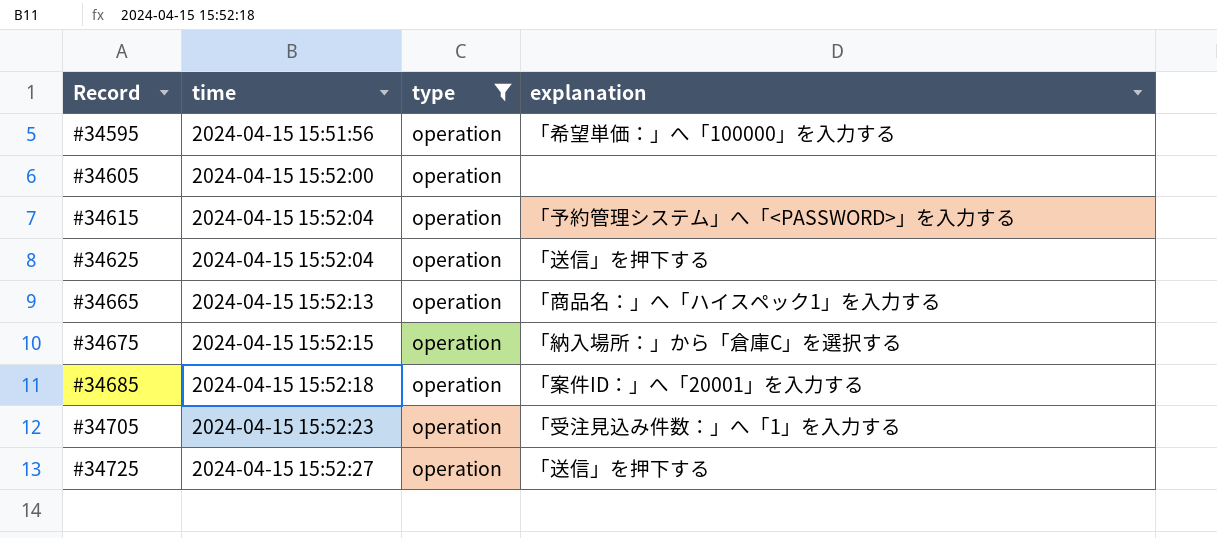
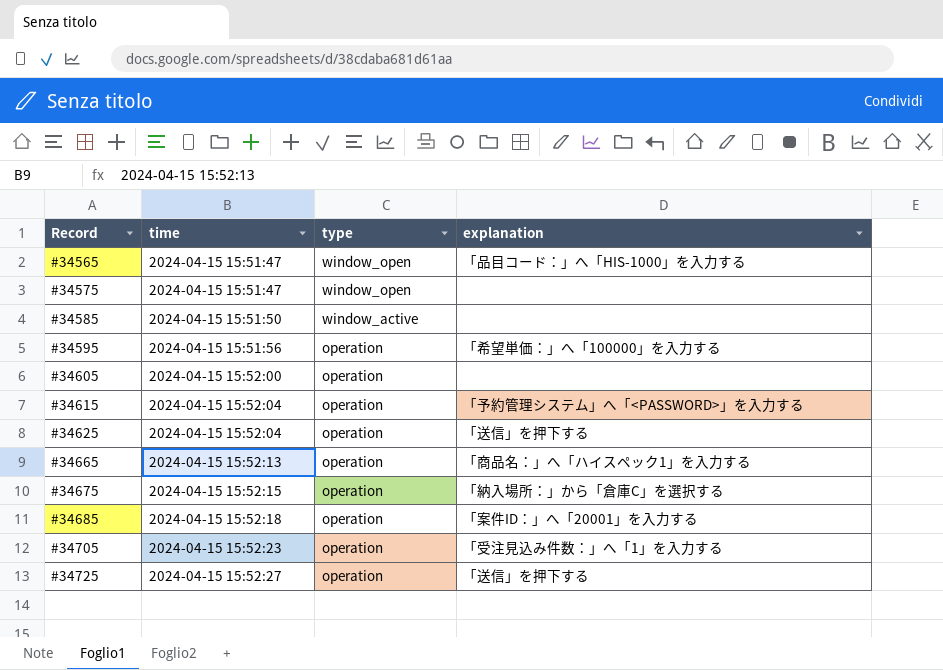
filter: type = operation -> none

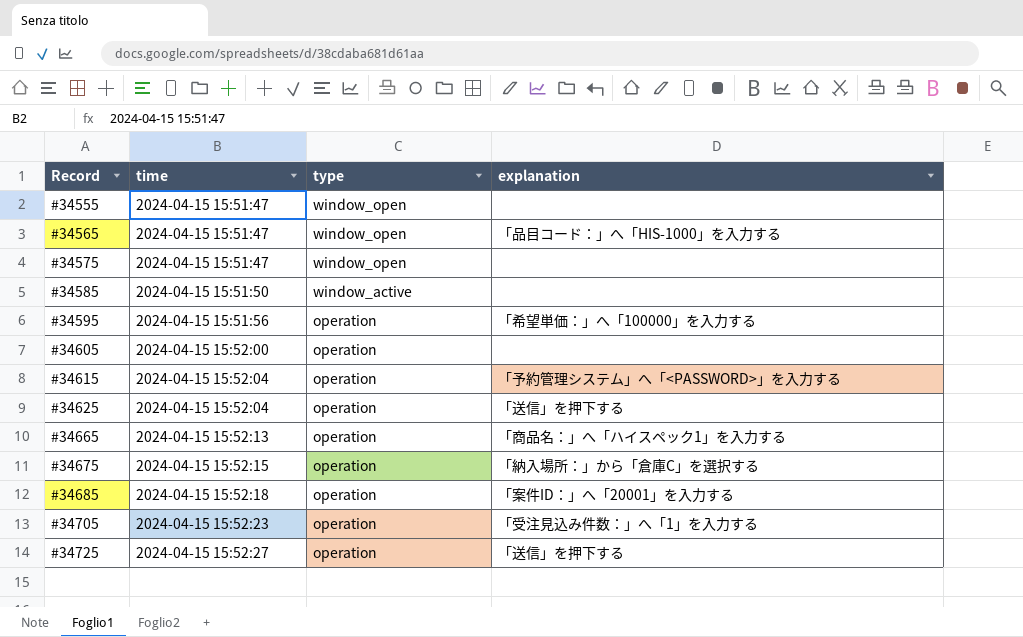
row #34555: none -> 2024-04-15 15:51:47 | window_open | none

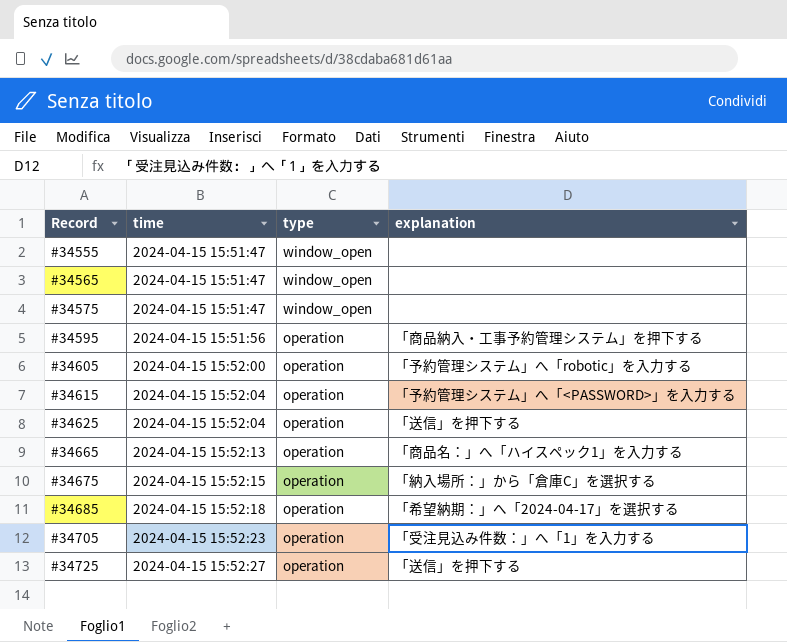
row #34585: 2024-04-15 15:51:50 | window_active | none -> none
#34565 | explanation: 「品目コード：」へ「HIS-1000」を入力する -> none
#34595 | explanation: 「希望単価：」へ「100000」を入力する -> 「商品納入・工事予約管理システム」を押下する
#34605 | explanation: none -> 「予約管理システム」へ「robotic」を入力する
#34685 | explanation: 「案件ID：」へ「20001」を入力する -> 「希望納期：」へ「2024-04-17」を選択する

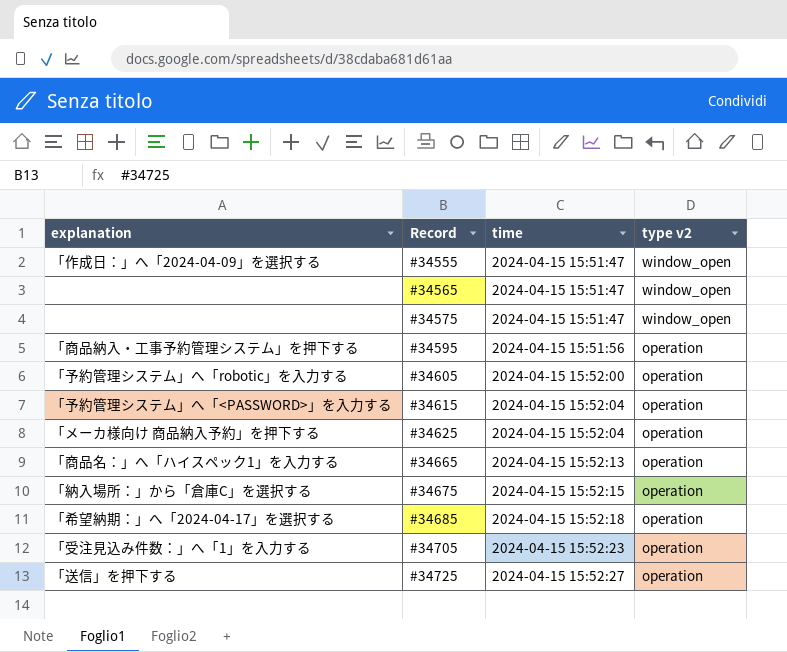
column explanation | position: 4 -> 1
column name: type -> type v2
#34555 | explanation: none -> 「作成日：」へ「2024-04-09」を選択する
#34625 | explanation: 「送信」を押下する -> 「メーカ様向け 商品納入予約」を押下する

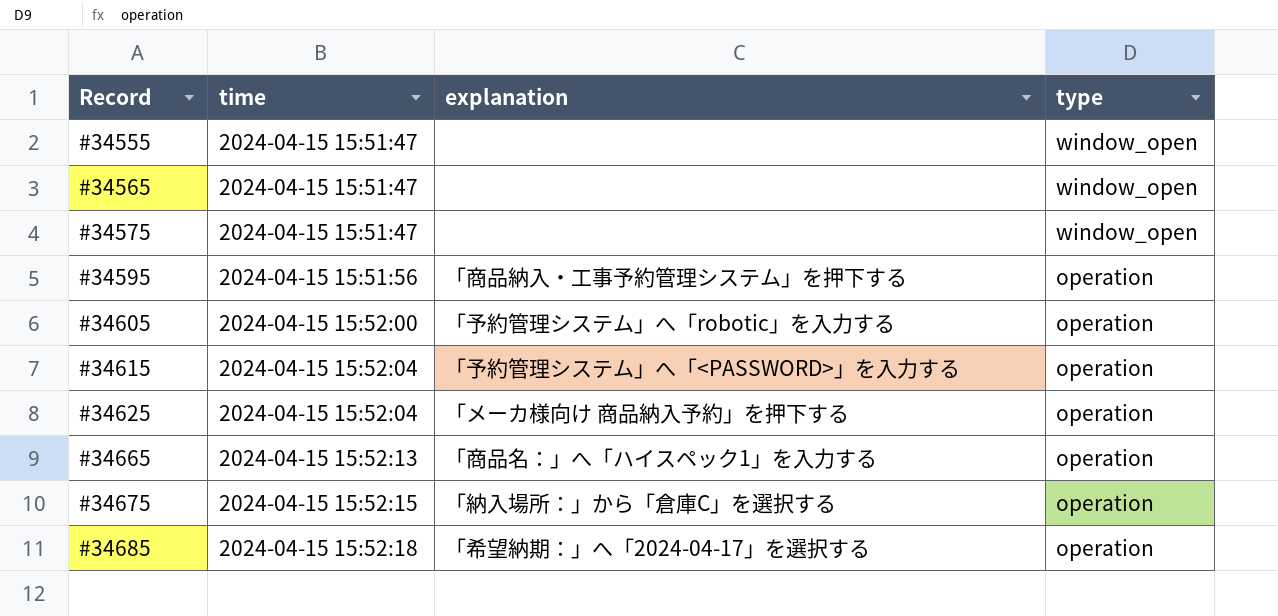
column explanation | position: 1 -> 3
column name: type v2 -> type
row #34705: 「受注見込み件数：」へ「1」を入力する | 2024-04-15 15:52:23 | operation -> none
row #34725: 「送信」を押下する | 2024-04-15 15:52:27 | operation -> none
#34555 | explanation: 「作成日：」へ「2024-04-09」を選択する -> none

